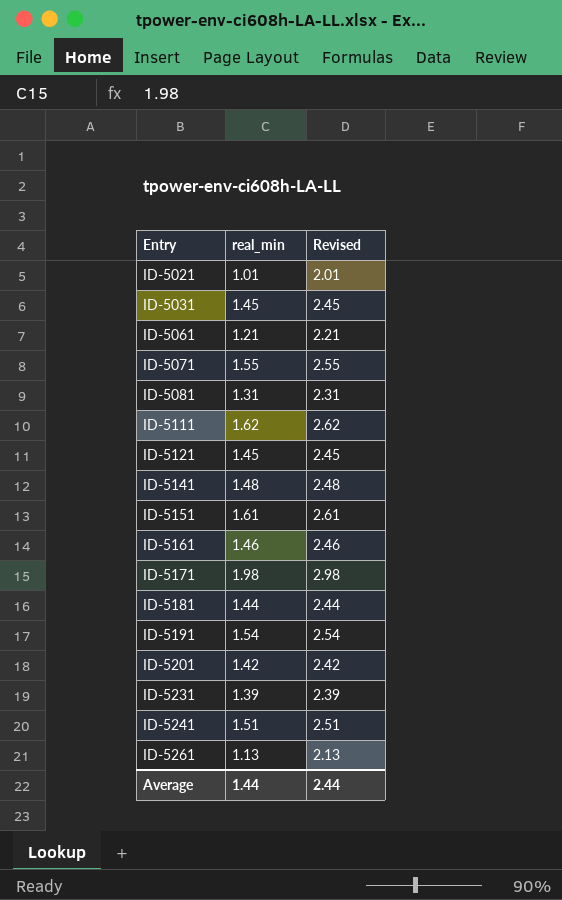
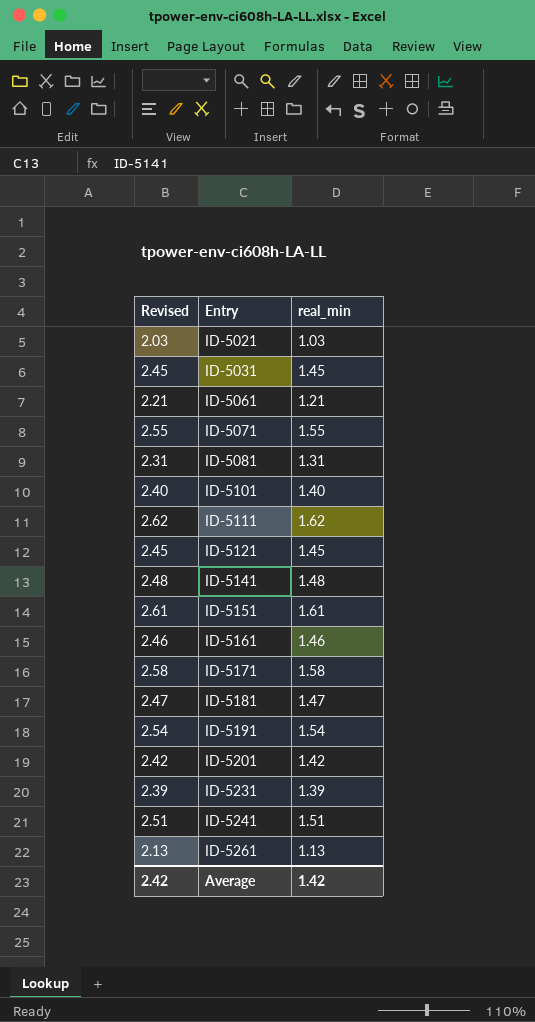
column Revised | position: 3 -> 1
ID-5021 | Revised: 2.01 -> 2.03
ID-5021 | real_min: 1.01 -> 1.03
row ID-5101: none -> 2.40 | 1.40
ID-5171 | Revised: 2.98 -> 2.58
ID-5171 | real_min: 1.98 -> 1.58
ID-5181 | Revised: 2.44 -> 2.47
ID-5181 | real_min: 1.44 -> 1.47
Average | Revised: 2.44 -> 2.42
Average | real_min: 1.44 -> 1.42

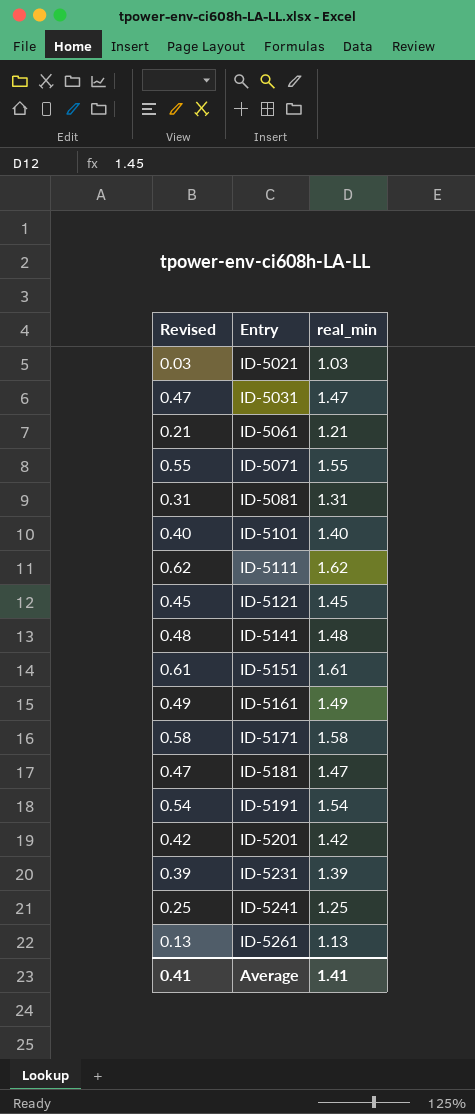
column Revised | formula: [real_min] + 1 -> [real_min] - 1
ID-5031 | real_min: 1.45 -> 1.47
ID-5161 | real_min: 1.46 -> 1.49
ID-5241 | real_min: 1.51 -> 1.25
Average | Revised: 2.42 -> 0.41
Average | real_min: 1.42 -> 1.41

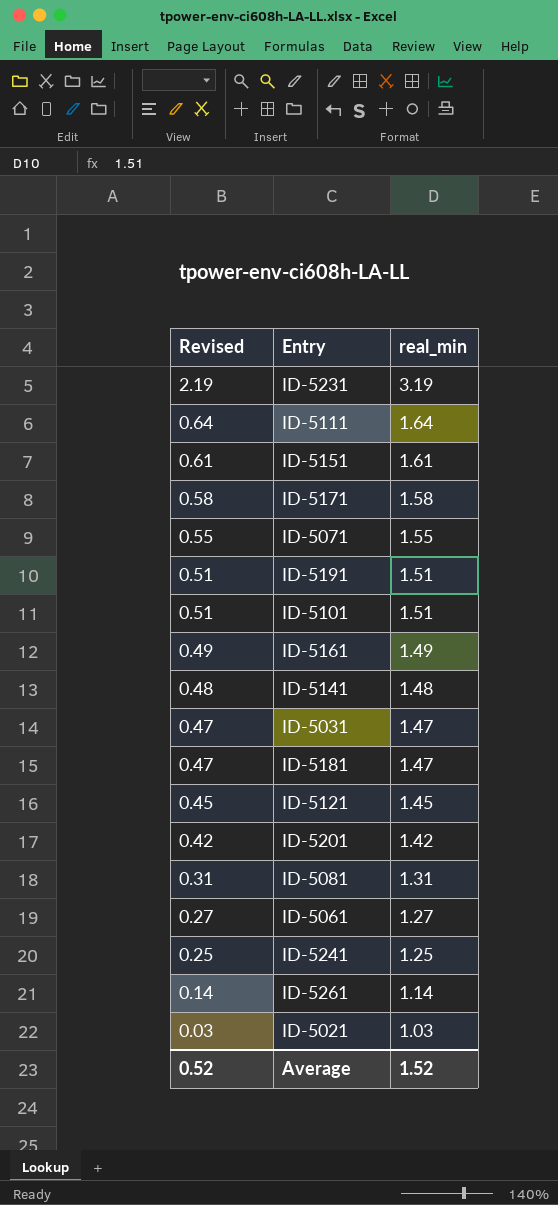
row order: Entry ascending -> Revised descending
ID-5231 | Revised: 0.39 -> 2.19
ID-5231 | real_min: 1.39 -> 3.19
ID-5111 | Revised: 0.62 -> 0.64
ID-5111 | real_min: 1.62 -> 1.64
ID-5191 | Revised: 0.54 -> 0.51
ID-5191 | real_min: 1.54 -> 1.51
ID-5101 | Revised: 0.40 -> 0.51
ID-5101 | real_min: 1.40 -> 1.51
ID-5061 | Revised: 0.21 -> 0.27
ID-5061 | real_min: 1.21 -> 1.27
ID-5261 | Revised: 0.13 -> 0.14
ID-5261 | real_min: 1.13 -> 1.14
Average | Revised: 0.41 -> 0.52
Average | real_min: 1.41 -> 1.52

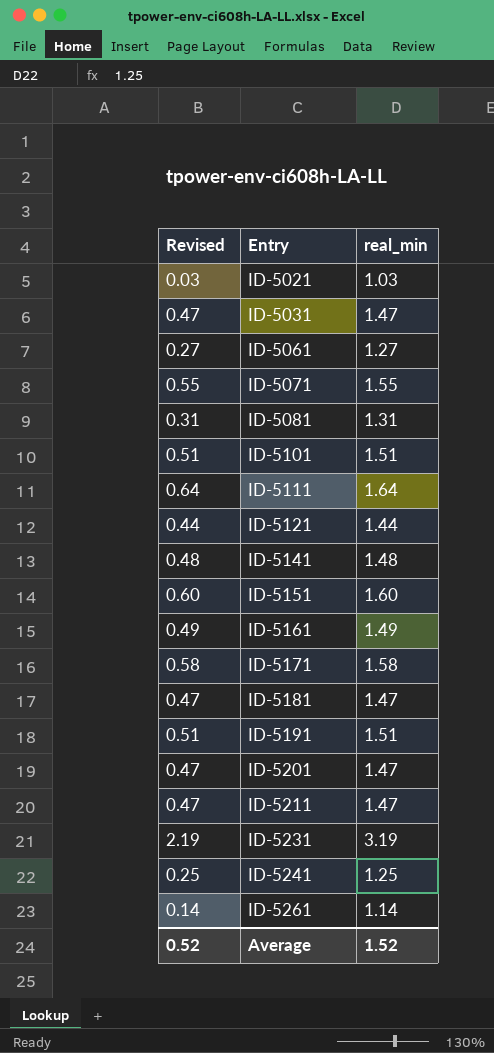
row order: Revised descending -> Entry ascending
ID-5121 | Revised: 0.45 -> 0.44
ID-5121 | real_min: 1.45 -> 1.44
ID-5151 | Revised: 0.61 -> 0.60
ID-5151 | real_min: 1.61 -> 1.60
ID-5201 | Revised: 0.42 -> 0.47
ID-5201 | real_min: 1.42 -> 1.47
row ID-5211: none -> 0.47 | 1.47

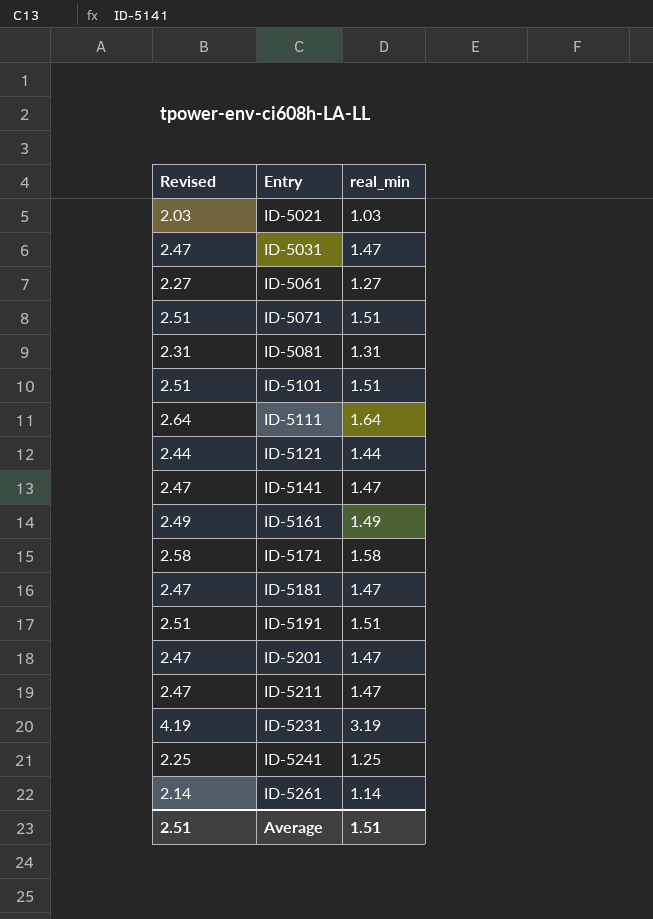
column Revised | formula: [real_min] - 1 -> [real_min] + 1
row ID-5151: 0.60 | 1.60 -> none
ID-5071 | real_min: 1.55 -> 1.51
ID-5141 | real_min: 1.48 -> 1.47
Average | Revised: 0.52 -> 2.51
Average | real_min: 1.52 -> 1.51

